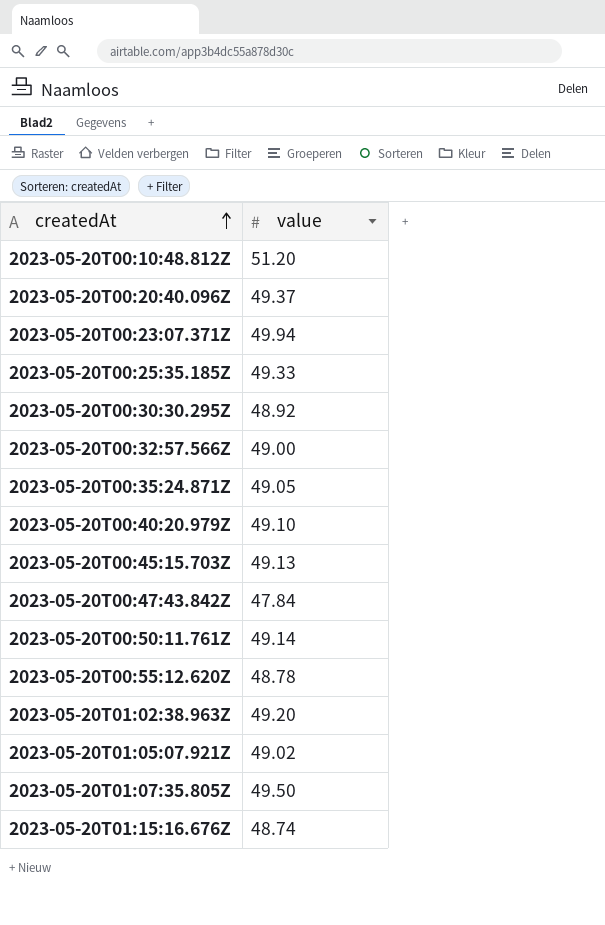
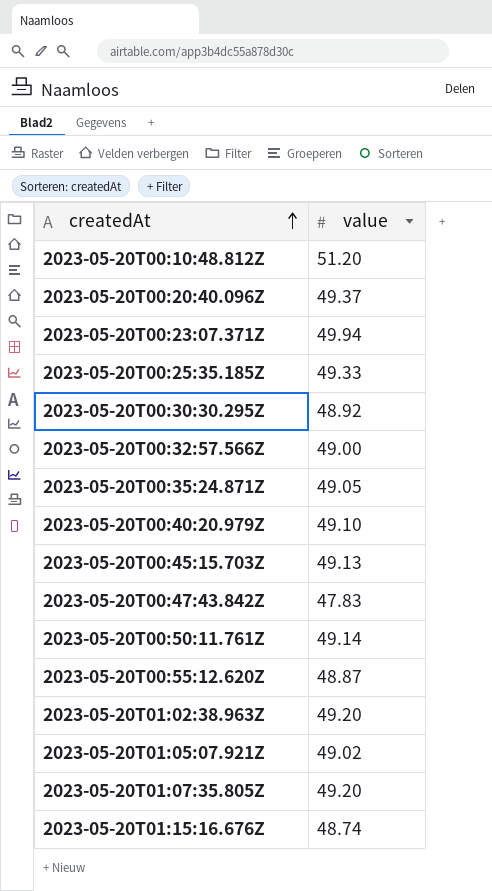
2023-05-20T00:47:43.842Z | value: 47.84 -> 47.83
2023-05-20T00:55:12.620Z | value: 48.78 -> 48.87
2023-05-20T01:07:35.805Z | value: 49.50 -> 49.20

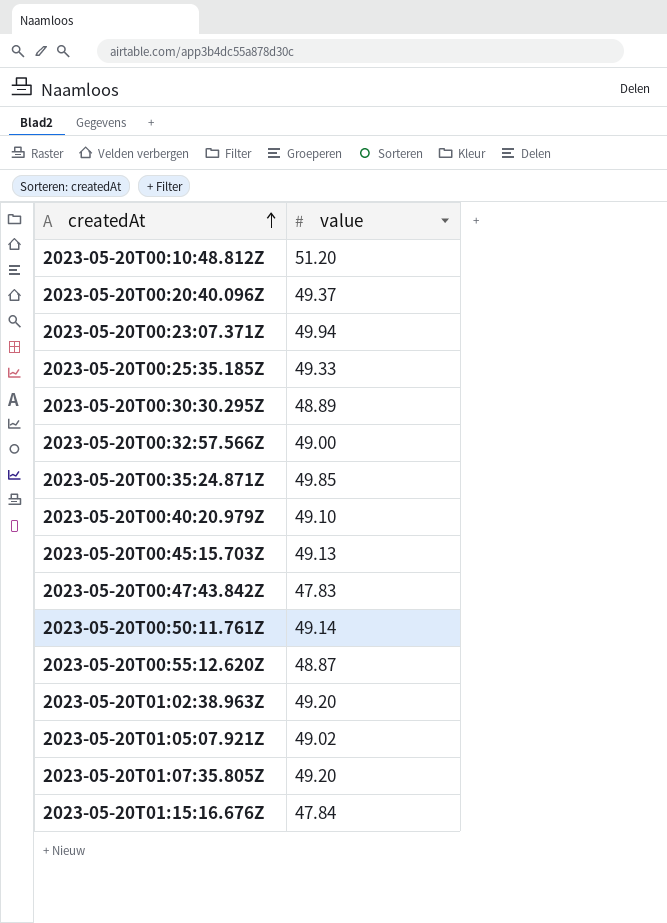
2023-05-20T00:30:30.295Z | value: 48.92 -> 48.89
2023-05-20T00:35:24.871Z | value: 49.05 -> 49.85
2023-05-20T01:15:16.676Z | value: 48.74 -> 47.84

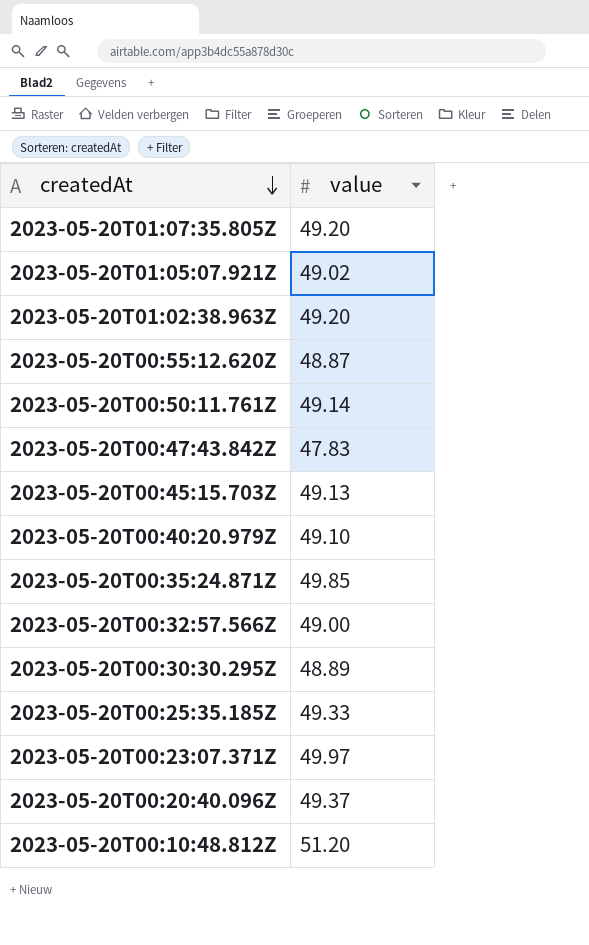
row order: createdAt ascending -> createdAt descending
row 2023-05-20T01:15:16.676Z: 47.84 -> none
2023-05-20T00:23:07.371Z | value: 49.94 -> 49.97

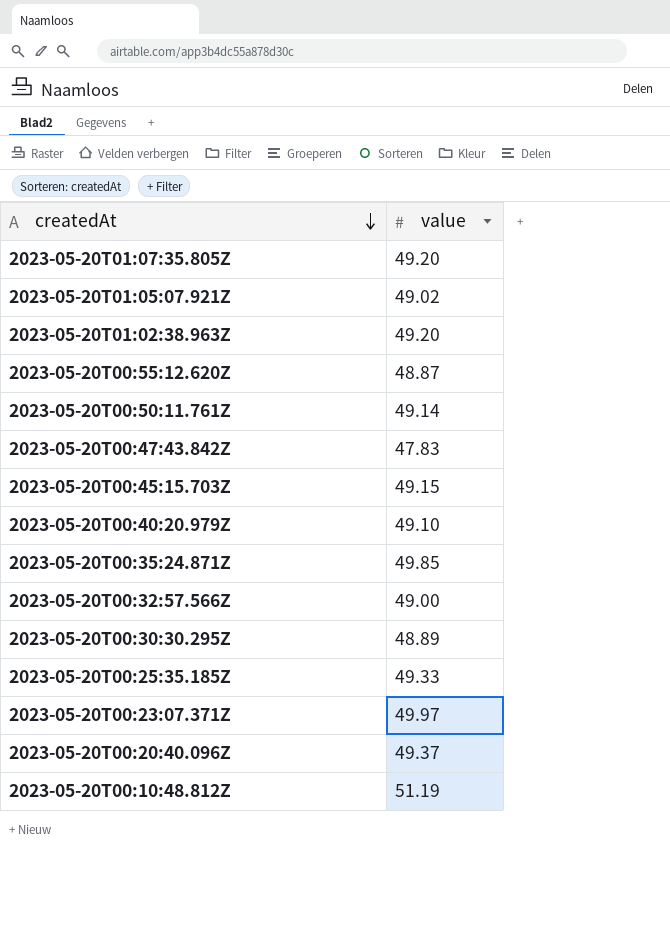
2023-05-20T00:45:15.703Z | value: 49.13 -> 49.15
2023-05-20T00:10:48.812Z | value: 51.20 -> 51.19

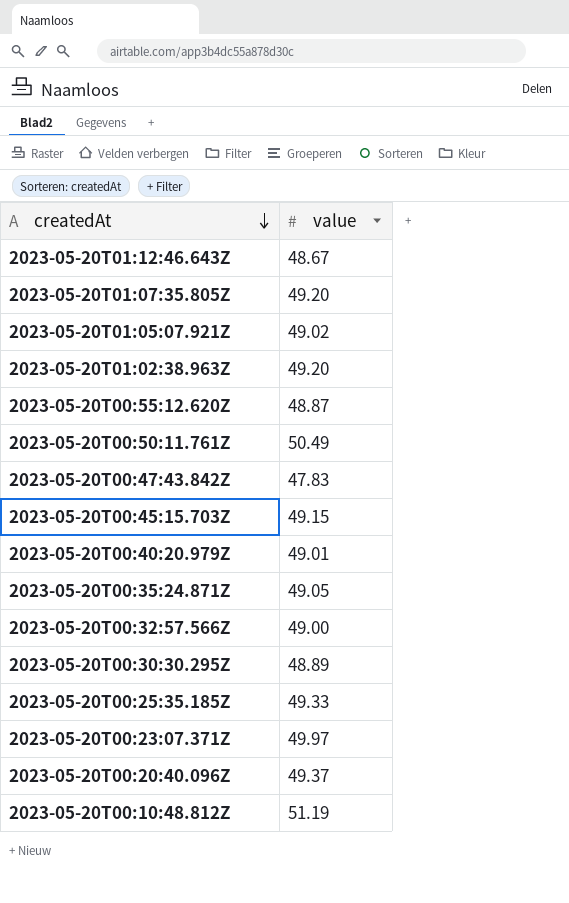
row 2023-05-20T01:12:46.643Z: none -> 48.67
2023-05-20T00:50:11.761Z | value: 49.14 -> 50.49
2023-05-20T00:40:20.979Z | value: 49.10 -> 49.01
2023-05-20T00:35:24.871Z | value: 49.85 -> 49.05

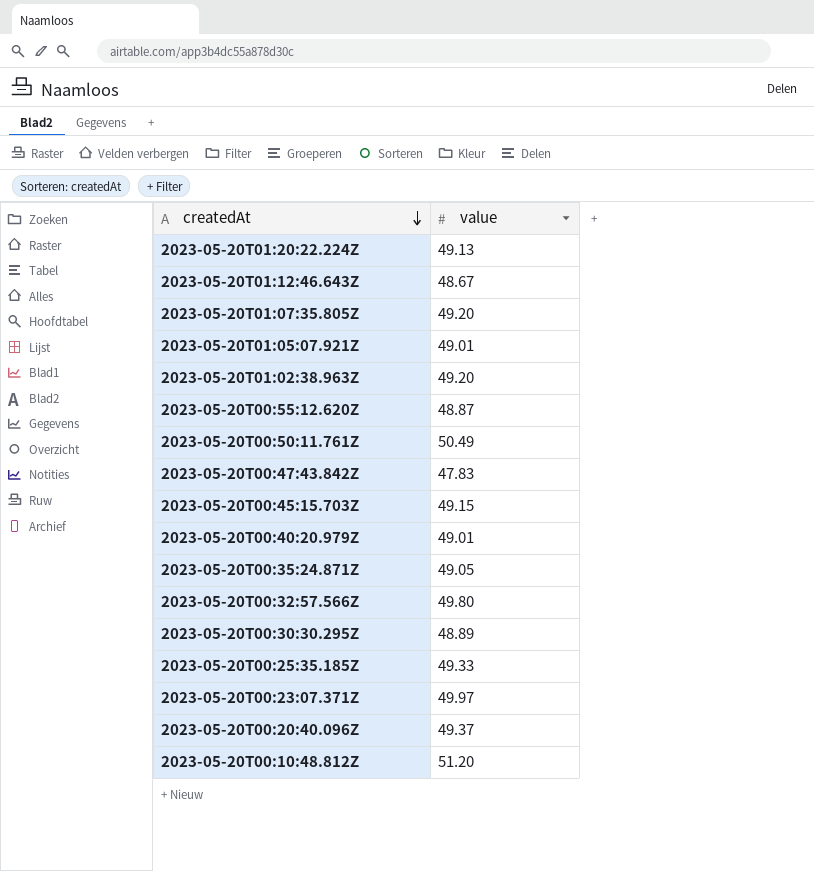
row 2023-05-20T01:20:22.224Z: none -> 49.13
2023-05-20T01:05:07.921Z | value: 49.02 -> 49.01
2023-05-20T00:32:57.566Z | value: 49.00 -> 49.80
2023-05-20T00:10:48.812Z | value: 51.19 -> 51.20

